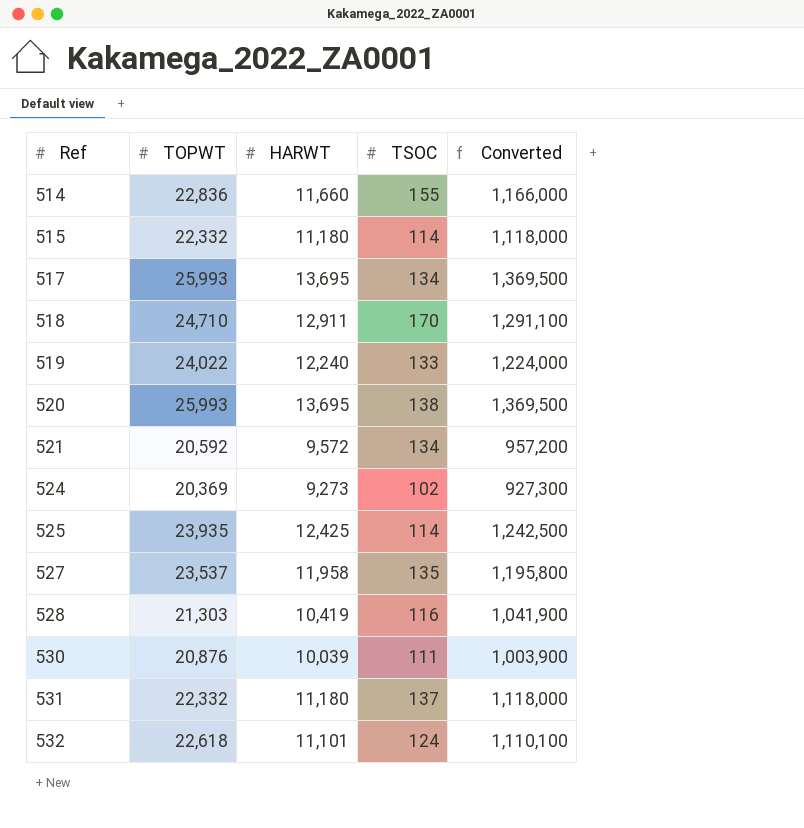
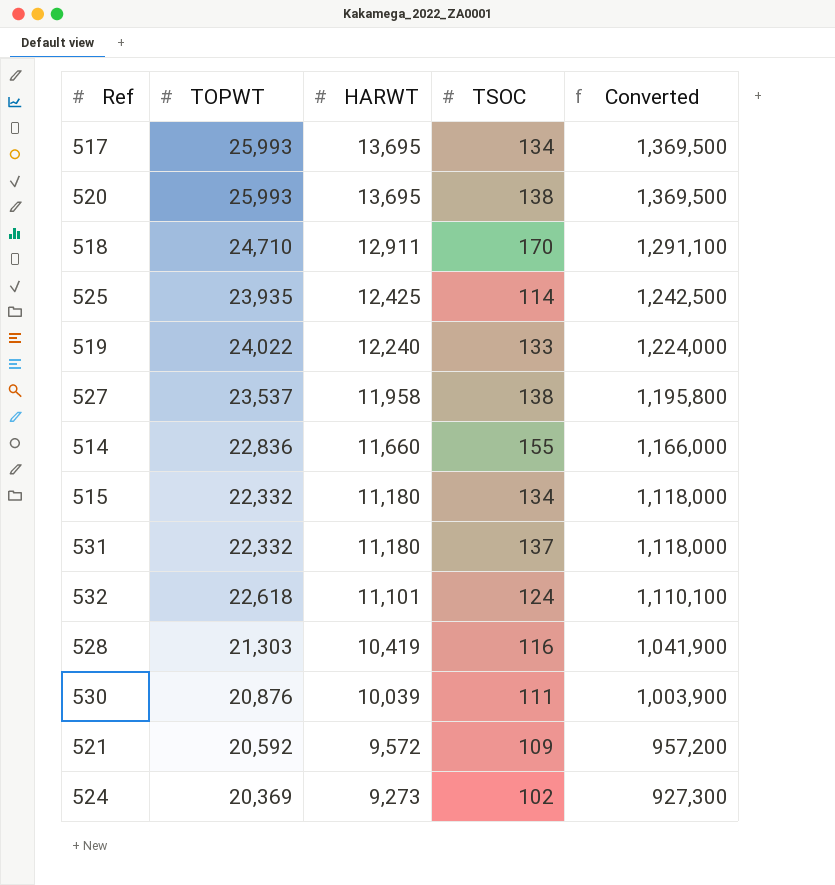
row order: Ref ascending -> HARWT descending
527 | TSOC: 135 -> 138
515 | TSOC: 114 -> 134
521 | TSOC: 134 -> 109

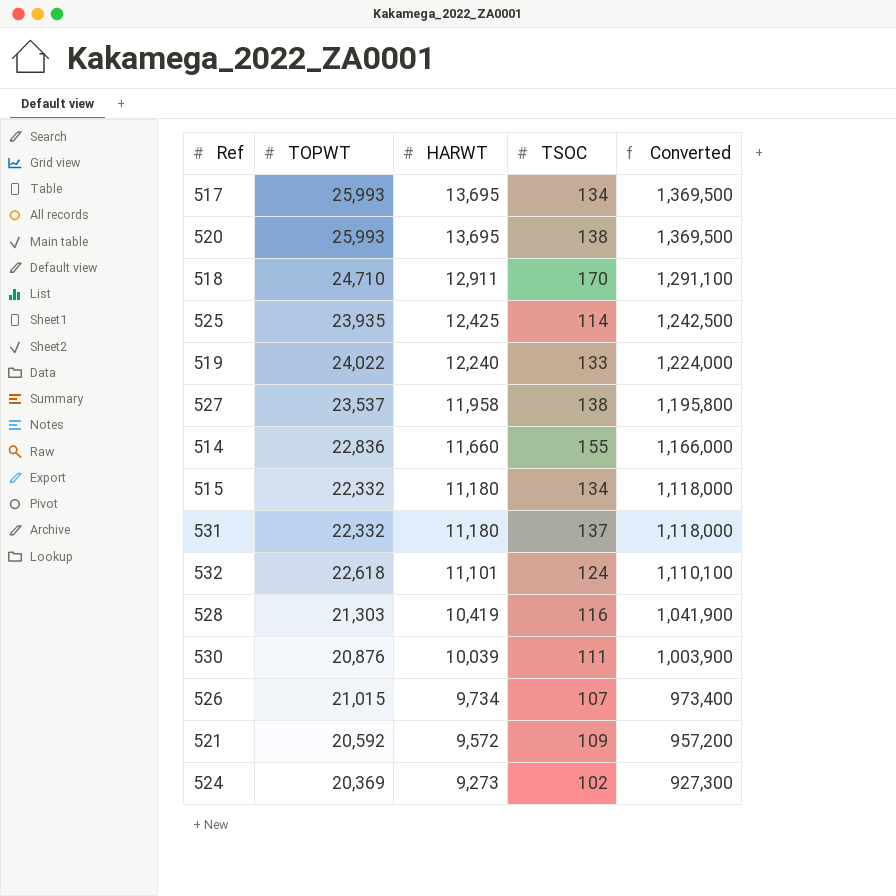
row 526: none -> 21,015 | 9,734 | 107 | 973,400

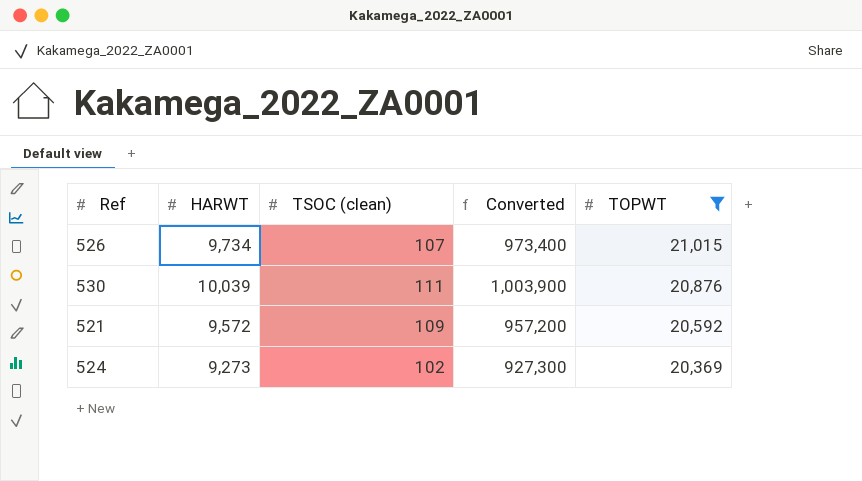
filter: none -> TOPWT <= 21,015
row order: HARWT descending -> TOPWT descending
column name: TSOC -> TSOC (clean)
column TOPWT | position: 2 -> 5

